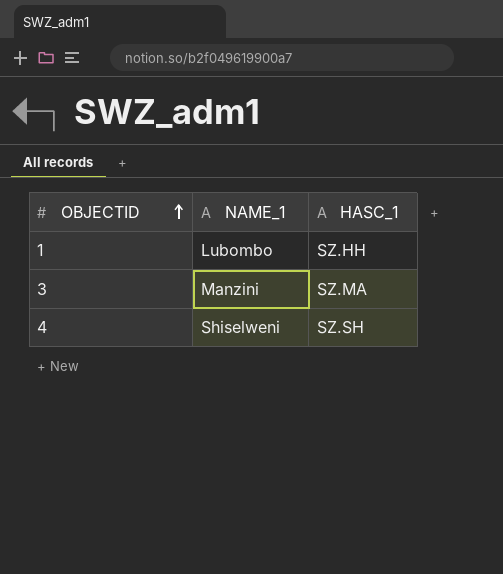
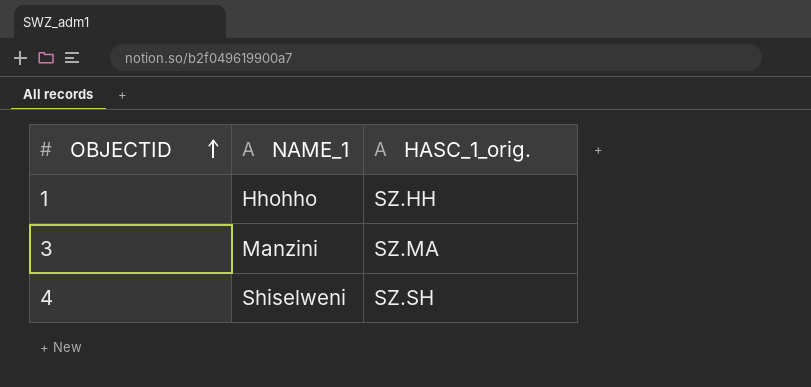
column name: HASC_1 -> HASC_1_orig.
1 | NAME_1: Lubombo -> Hhohho

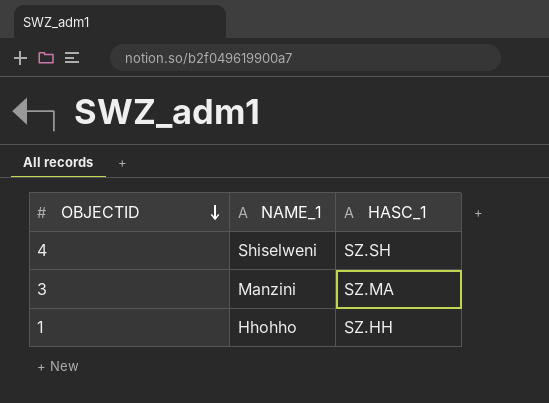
row order: OBJECTID ascending -> OBJECTID descending
column name: HASC_1_orig. -> HASC_1

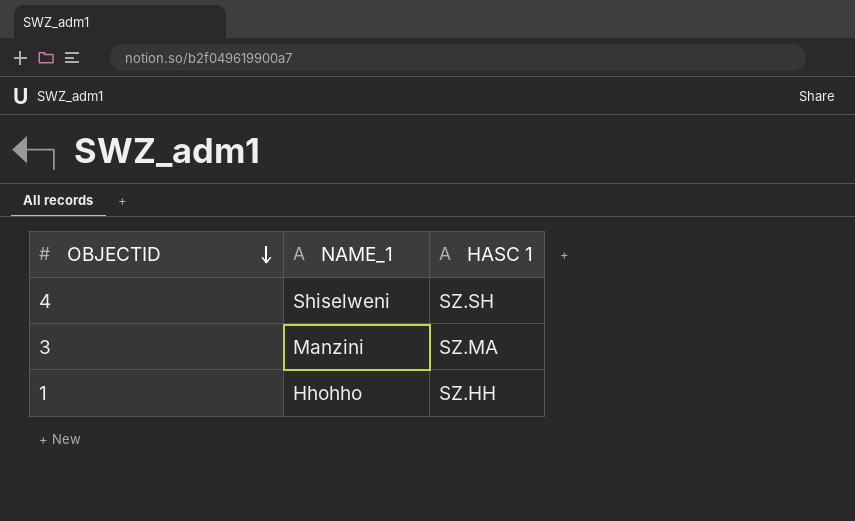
column name: HASC_1 -> HASC 1

